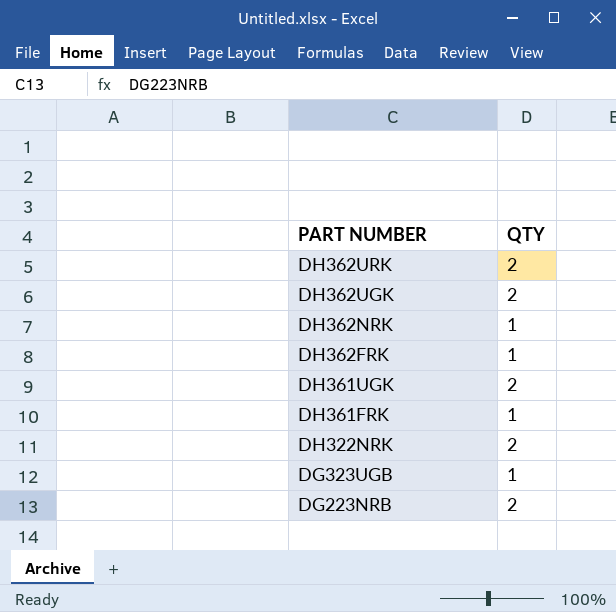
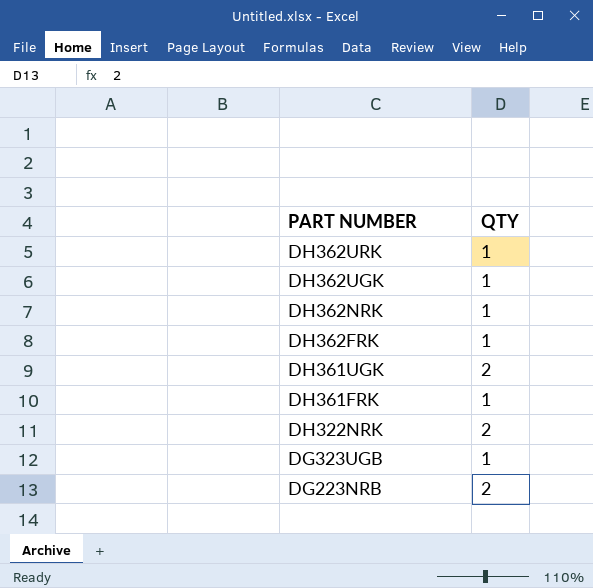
DH362URK | QTY: 2 -> 1
DH362UGK | QTY: 2 -> 1

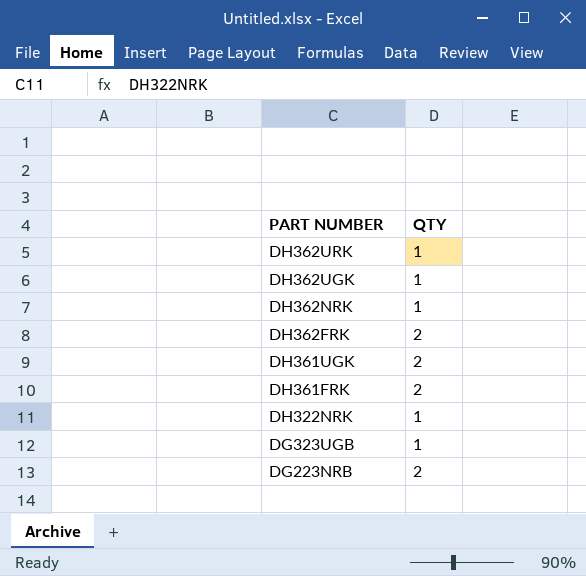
DH362FRK | QTY: 1 -> 2
DH361FRK | QTY: 1 -> 2
DH322NRK | QTY: 2 -> 1

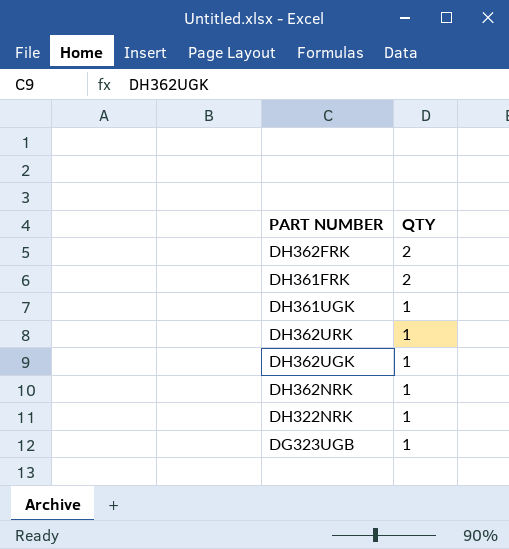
row order: PART NUMBER descending -> QTY descending
row DG223NRB: 2 -> none
DH361UGK | QTY: 2 -> 1

